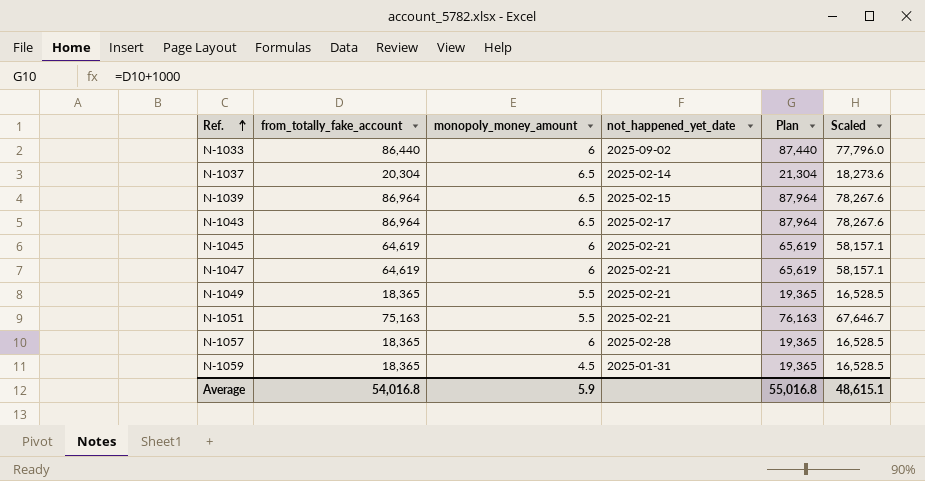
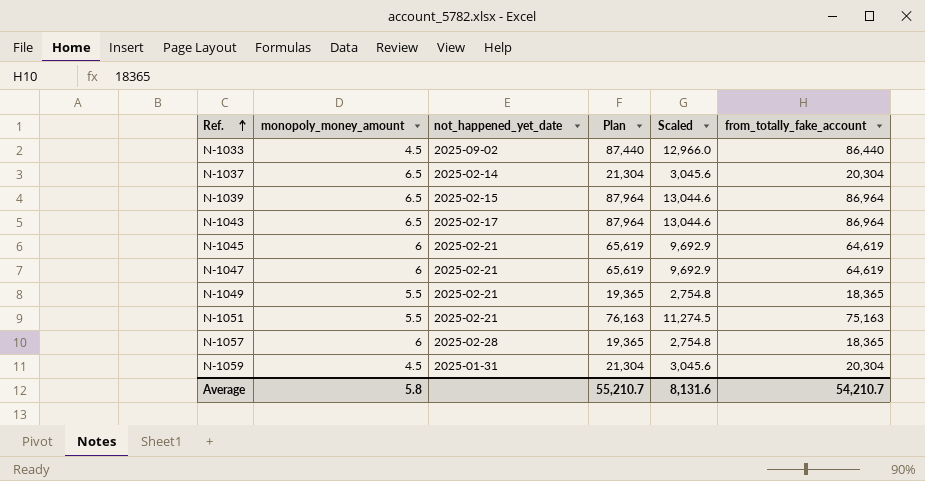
column Scaled | formula: [from_totally_fake_account] * 0.9 -> [from_totally_fake_account] * 0.15
column from_totally_fake_account | position: 2 -> 6
N-1033 | monopoly_money_amount: 6 -> 4.5
N-1059 | Plan: 19,365 -> 21,304
N-1059 | from_totally_fake_account: 18,365 -> 20,304
Average | monopoly_money_amount: 5.9 -> 5.8
Average | Plan: 55,016.8 -> 55,210.7
Average | Scaled: 48,615.1 -> 8,131.6
Average | from_totally_fake_account: 54,016.8 -> 54,210.7

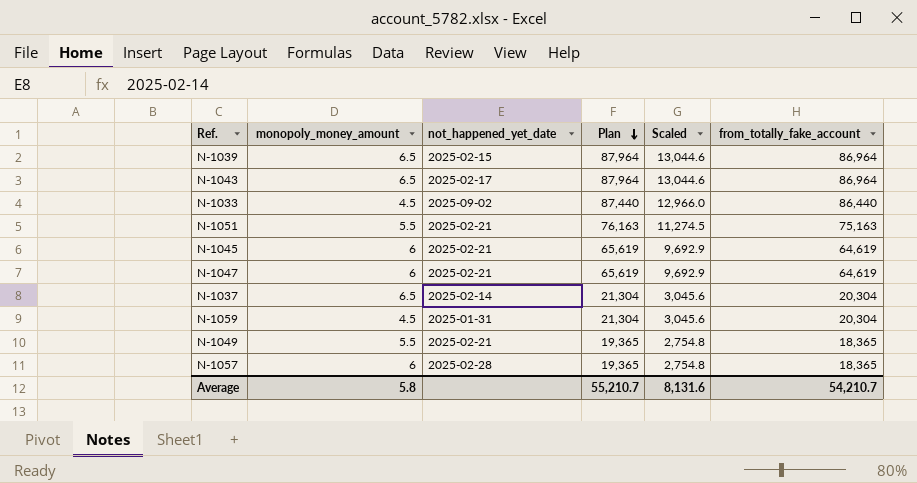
row order: Ref. ascending -> Plan descending

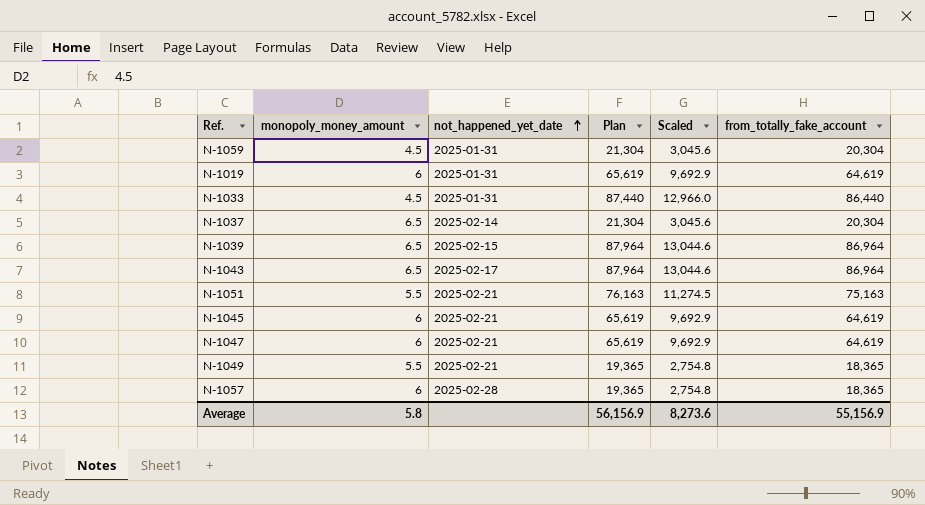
row order: Plan descending -> not_happened_yet_date ascending
row N-1019: none -> 6 | 2025-01-31 | 65,619 | 9,692.9 | 64,619
N-1033 | not_happened_yet_date: 2025-09-02 -> 2025-01-31
Average | Plan: 55,210.7 -> 56,156.9
Average | Scaled: 8,131.6 -> 8,273.6
Average | from_totally_fake_account: 54,210.7 -> 55,156.9

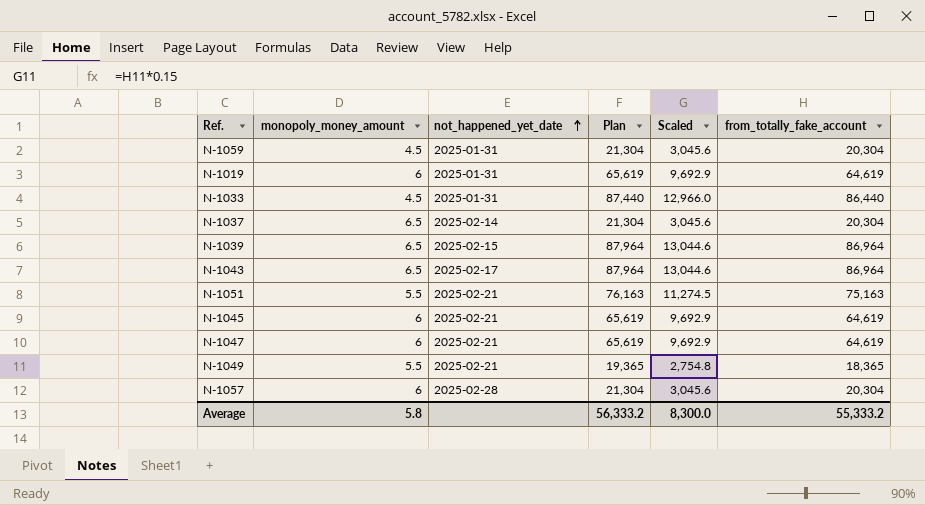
N-1057 | Plan: 19,365 -> 21,304
N-1057 | Scaled: 2,754.8 -> 3,045.6
N-1057 | from_totally_fake_account: 18,365 -> 20,304
Average | Plan: 56,156.9 -> 56,333.2
Average | Scaled: 8,273.6 -> 8,300.0
Average | from_totally_fake_account: 55,156.9 -> 55,333.2

